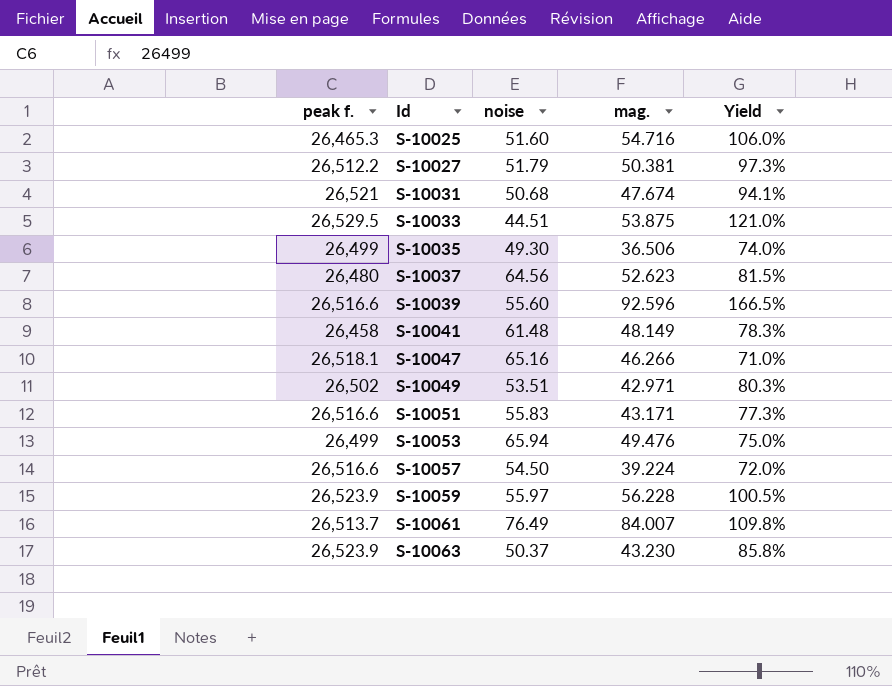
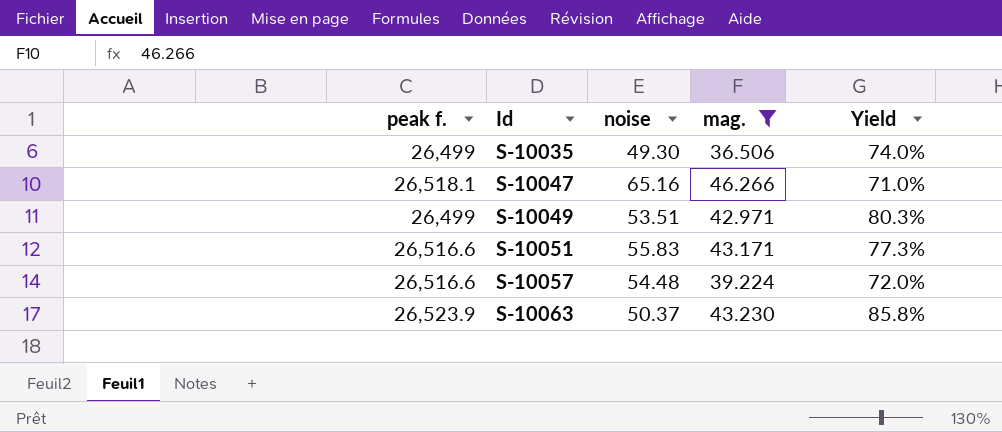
filter: none -> mag. <= 46.266
S-10049 | peak f.: 26,502 -> 26,499
S-10057 | noise: 54.50 -> 54.48

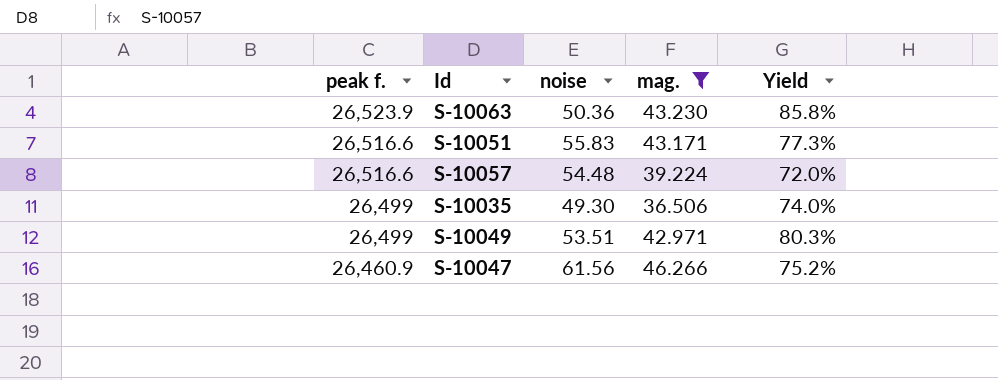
row order: Id ascending -> peak f. descending
S-10063 | noise: 50.37 -> 50.36
S-10047 | peak f.: 26,518.1 -> 26,460.9
S-10047 | noise: 65.16 -> 61.56
S-10047 | Yield: 71.0% -> 75.2%

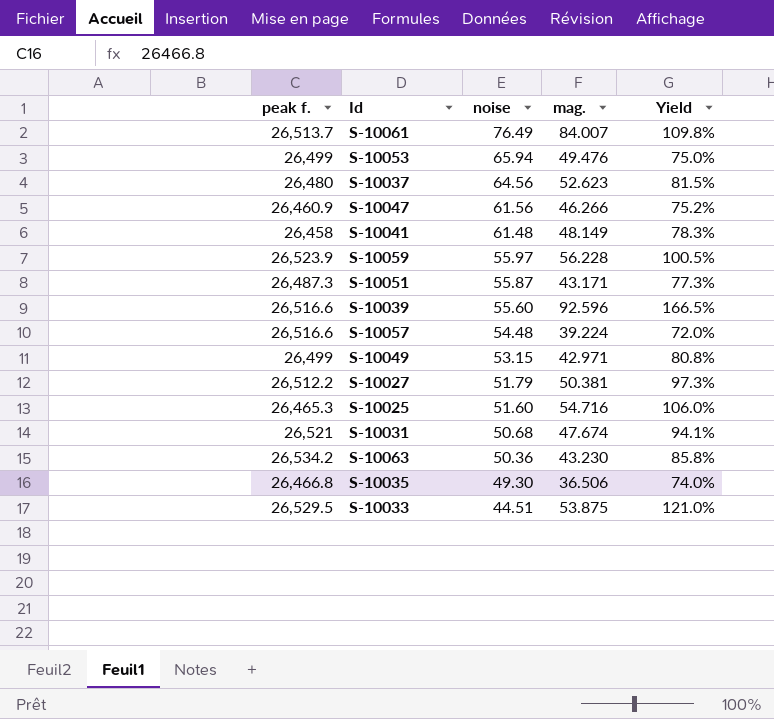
filter: mag. <= 46.266 -> none
row order: peak f. descending -> noise descending
S-10051 | peak f.: 26,516.6 -> 26,487.3
S-10051 | noise: 55.83 -> 55.87
S-10049 | noise: 53.51 -> 53.15
S-10049 | Yield: 80.3% -> 80.8%
S-10063 | peak f.: 26,523.9 -> 26,534.2
S-10035 | peak f.: 26,499 -> 26,466.8

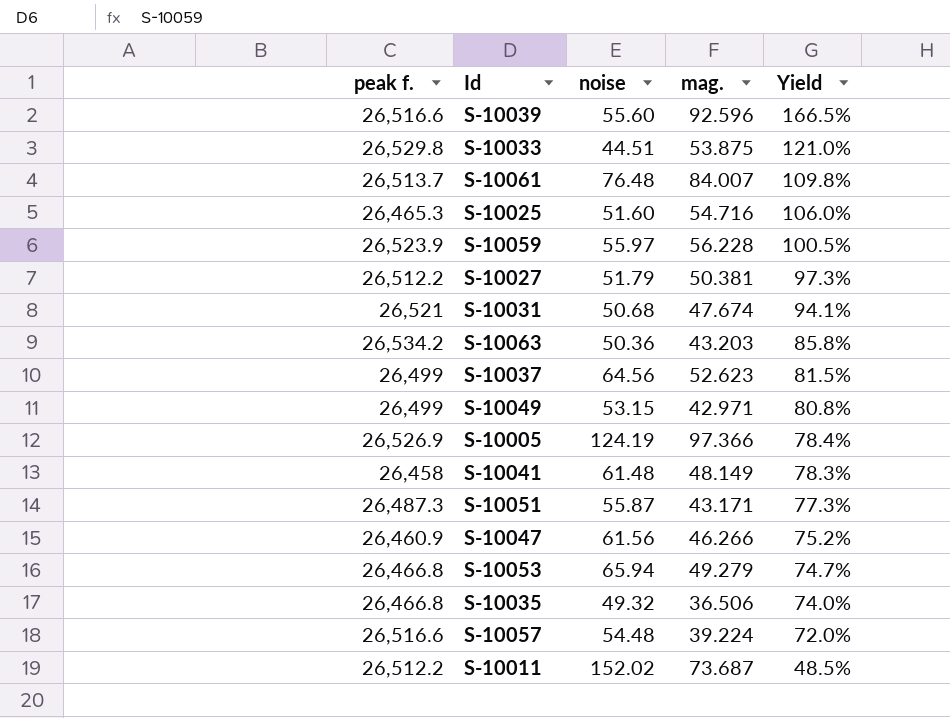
row order: noise descending -> Yield descending
S-10033 | peak f.: 26,529.5 -> 26,529.8
S-10061 | noise: 76.49 -> 76.48
S-10063 | mag.: 43.230 -> 43.203
S-10037 | peak f.: 26,480 -> 26,499
row S-10005: none -> 26,526.9 | 124.19 | 97.366 | 78.4%
S-10053 | peak f.: 26,499 -> 26,466.8
S-10053 | mag.: 49.476 -> 49.279
S-10053 | Yield: 75.0% -> 74.7%
S-10035 | noise: 49.30 -> 49.32
row S-10011: none -> 26,512.2 | 152.02 | 73.687 | 48.5%

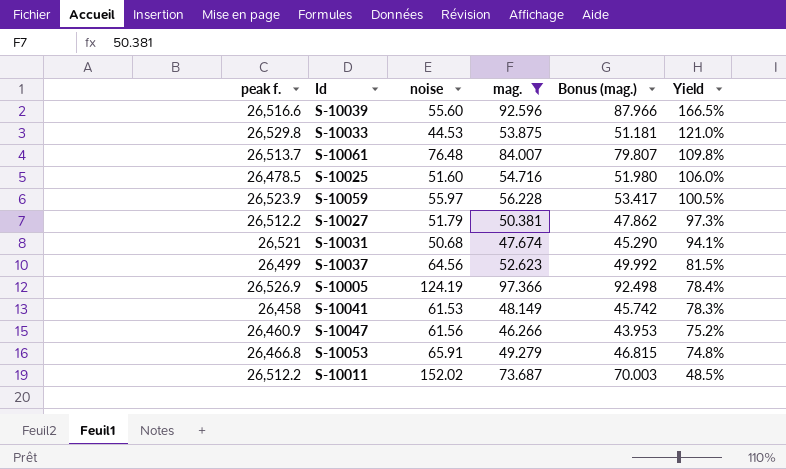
filter: none -> mag. >= 46.266
column Bonus (mag.) | formula: none -> [mag.] * 0.95
S-10033 | noise: 44.51 -> 44.53
S-10025 | peak f.: 26,465.3 -> 26,478.5
S-10041 | noise: 61.48 -> 61.53
S-10053 | noise: 65.94 -> 65.91
S-10053 | Yield: 74.7% -> 74.8%

